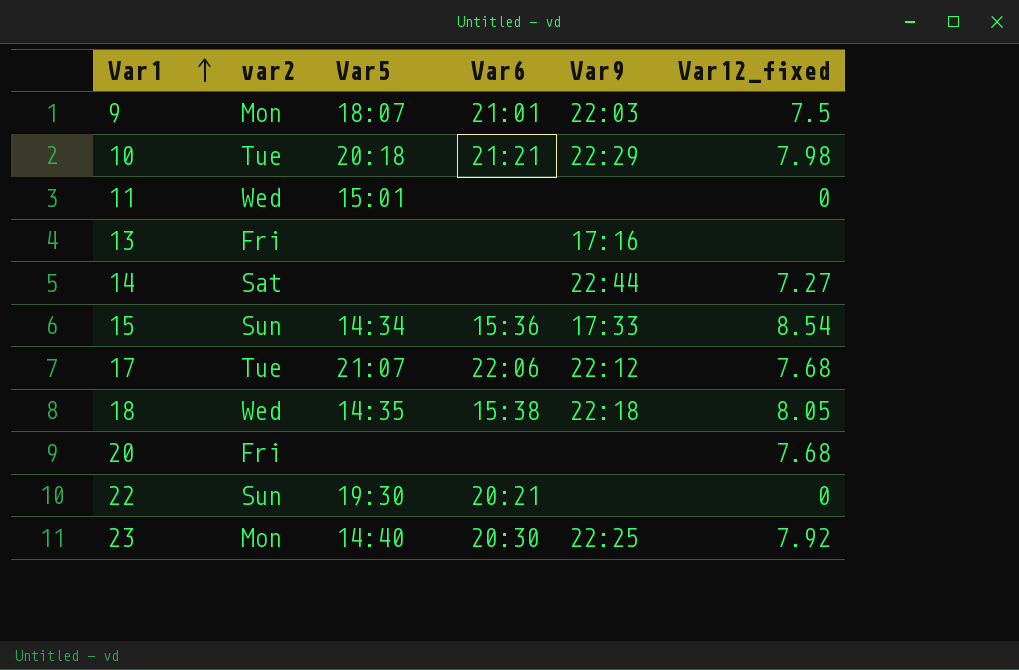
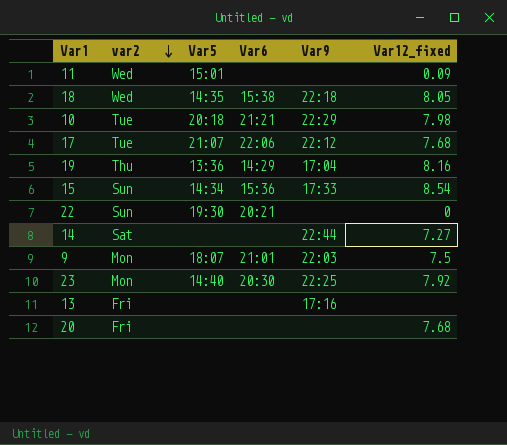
row order: Var1 ascending -> var2 descending
11 | Var12_fixed: 0 -> 0.09
row 19: none -> Thu | 13:36 | 14:29 | 17:04 | 8.16

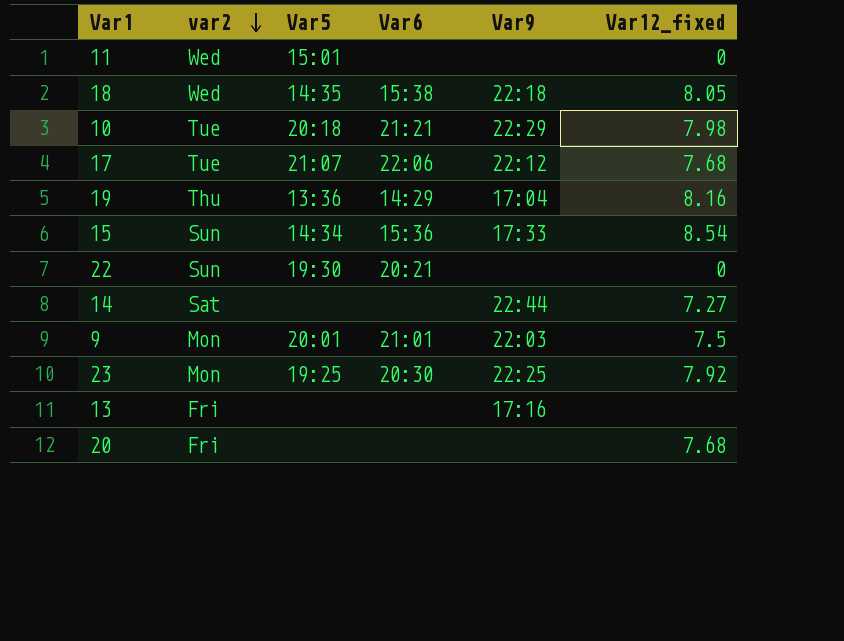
11 | Var12_fixed: 0.09 -> 0
9 | Var5: 18:07 -> 20:01
23 | Var5: 14:40 -> 19:25

